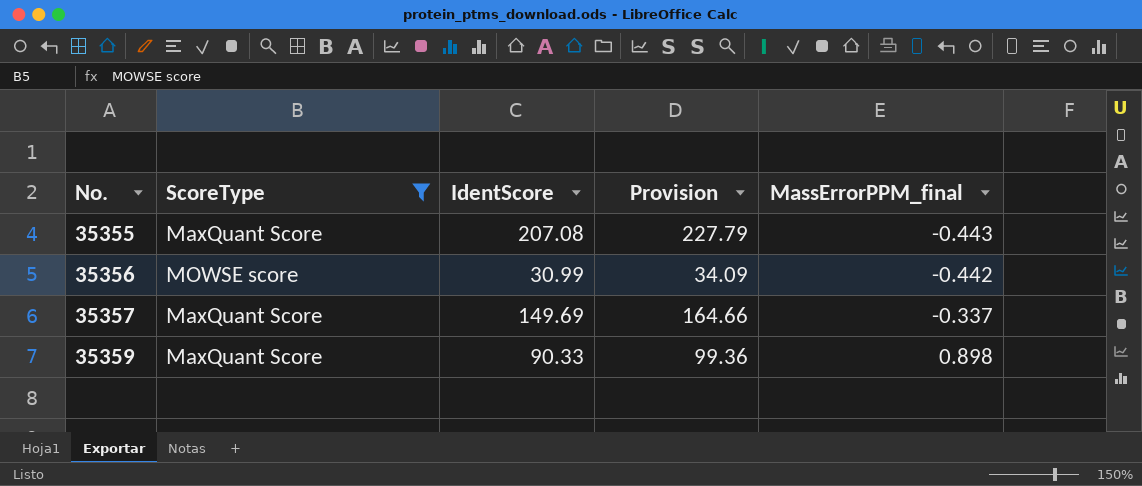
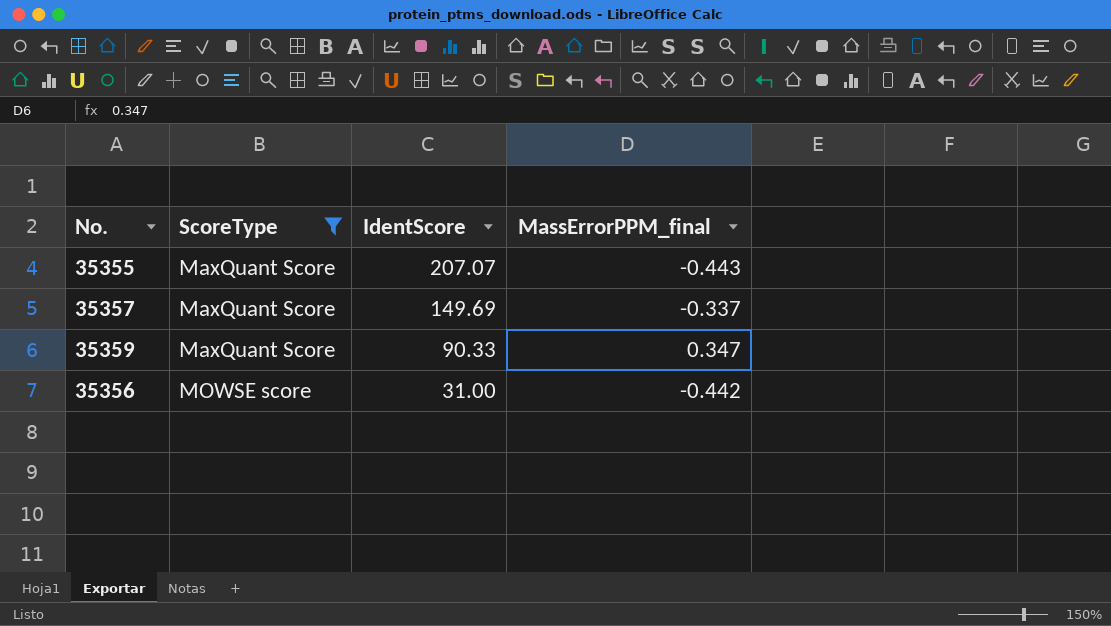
row order: No. ascending -> ScoreType ascending
column Provision | formula: [IdentScore] * 1.1 -> none
35355 | IdentScore: 207.08 -> 207.07
35359 | MassErrorPPM_final: 0.898 -> 0.347
35356 | IdentScore: 30.99 -> 31.00

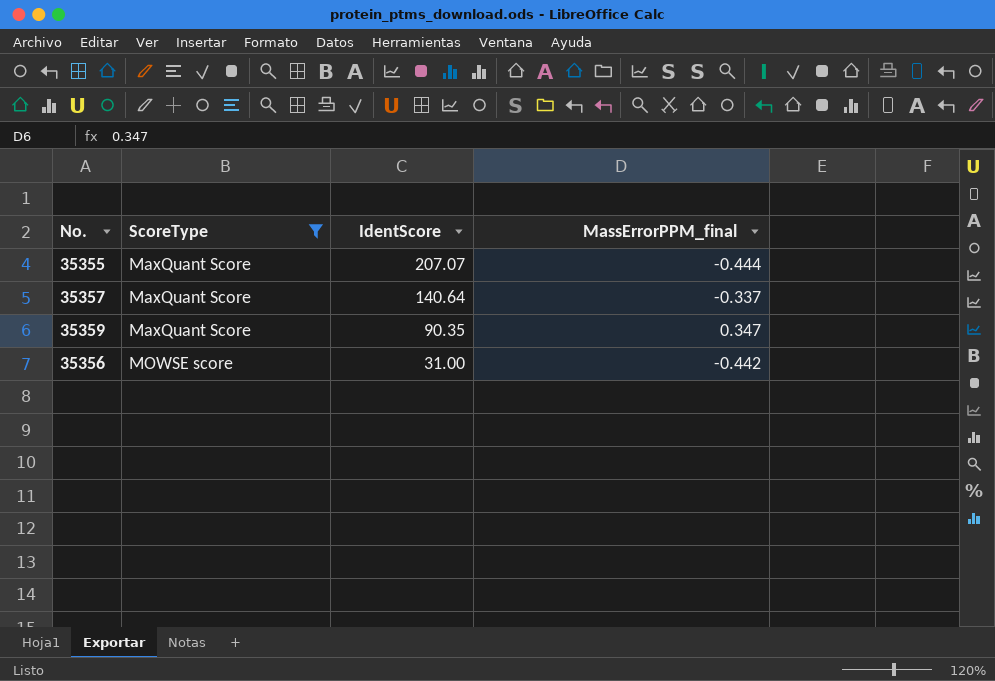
35355 | MassErrorPPM_final: -0.443 -> -0.444
35357 | IdentScore: 149.69 -> 140.64
35359 | IdentScore: 90.33 -> 90.35

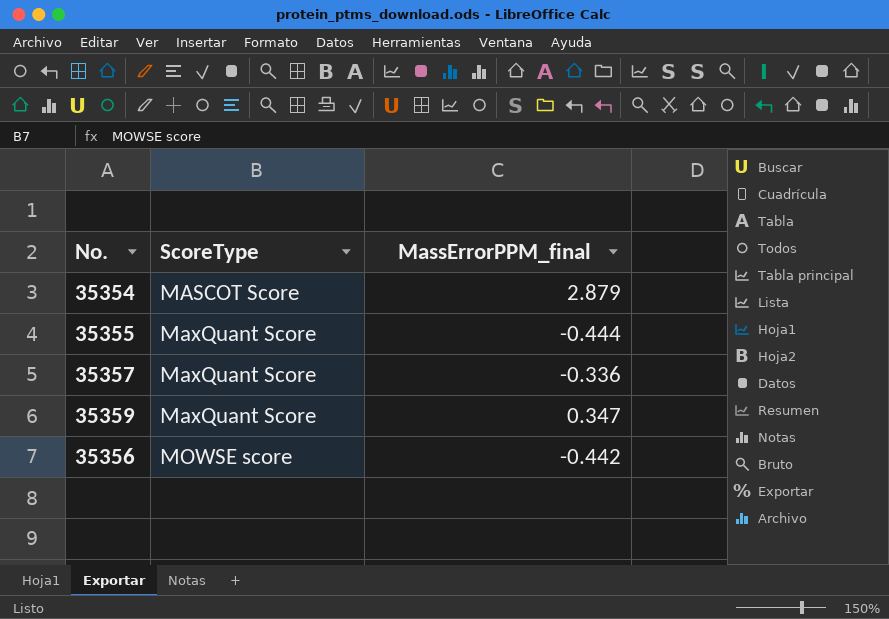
filter: ScoreType != MASCOT Score -> none
column IdentScore | position: 3 -> none
35357 | MassErrorPPM_final: -0.337 -> -0.336

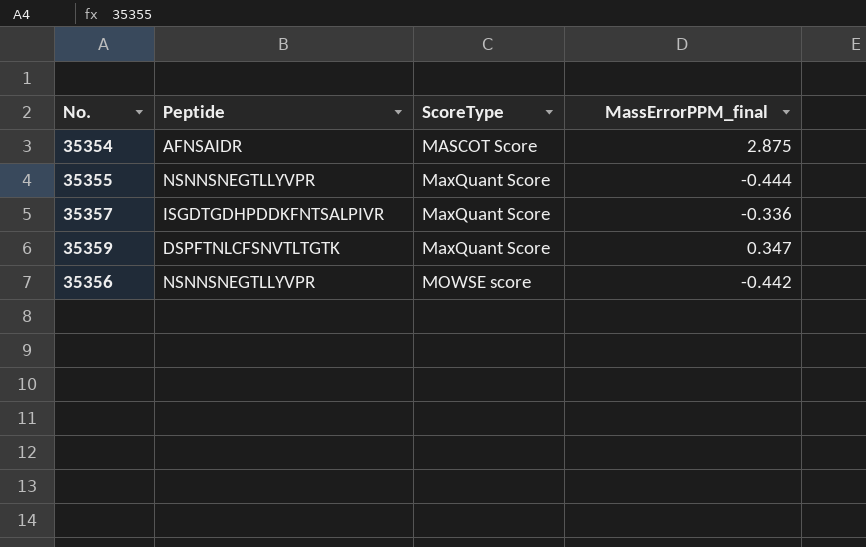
column Peptide | position: none -> 2
35354 | MassErrorPPM_final: 2.879 -> 2.875

